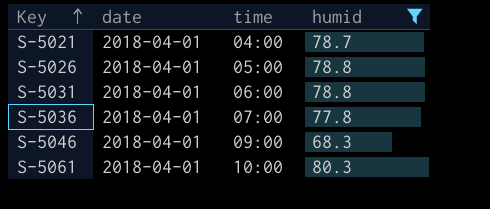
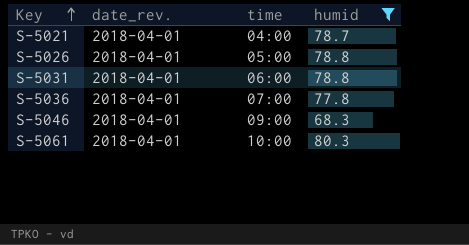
column name: date -> date_rev.

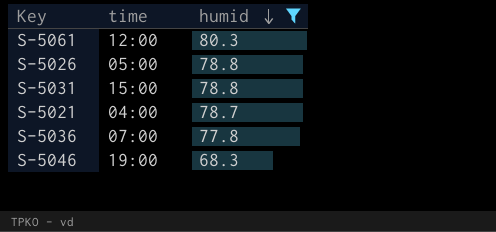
row order: Key ascending -> humid descending
column date_rev. | position: 2 -> none
S-5061 | time: 10:00 -> 12:00
S-5031 | time: 06:00 -> 15:00
S-5046 | time: 09:00 -> 19:00

